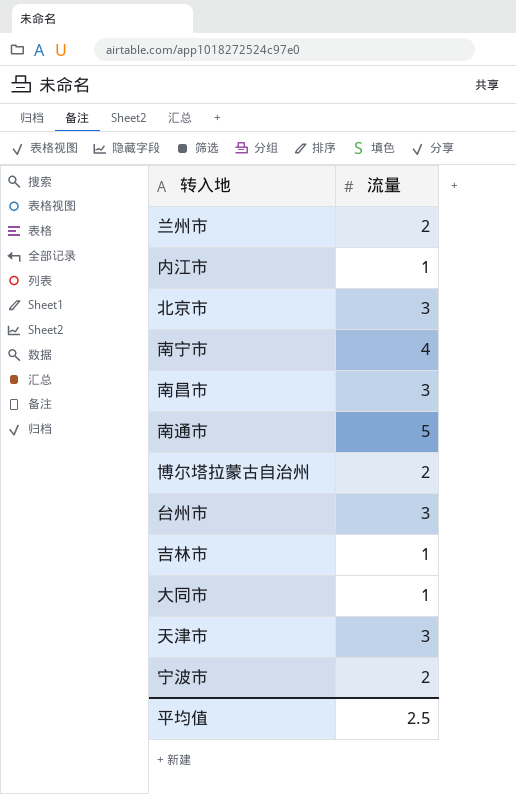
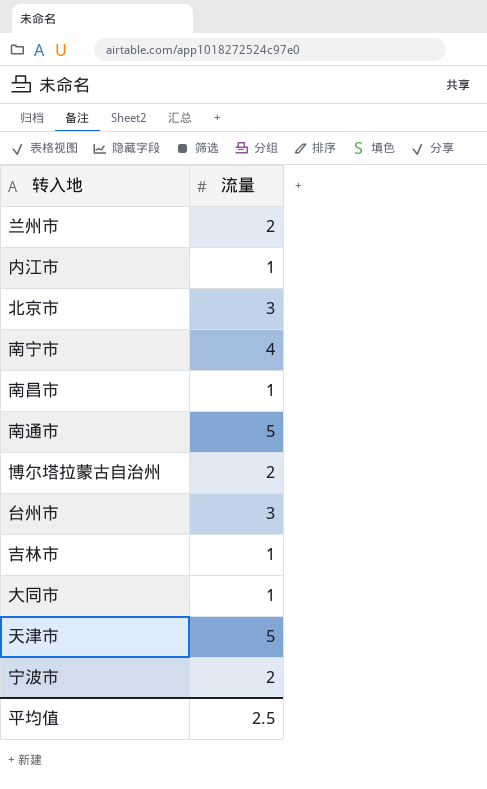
南昌市 | 流量: 3 -> 1
天津市 | 流量: 3 -> 5

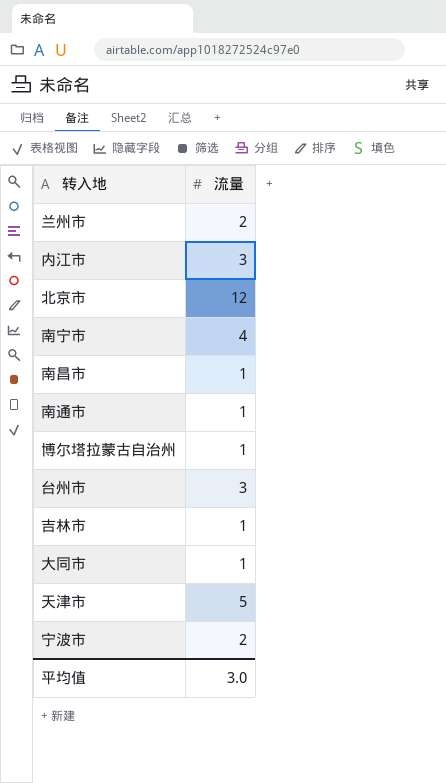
内江市 | 流量: 1 -> 3
北京市 | 流量: 3 -> 12
南通市 | 流量: 5 -> 1
博尔塔拉蒙古自治州 | 流量: 2 -> 1
平均值 | 流量: 2.5 -> 3.0

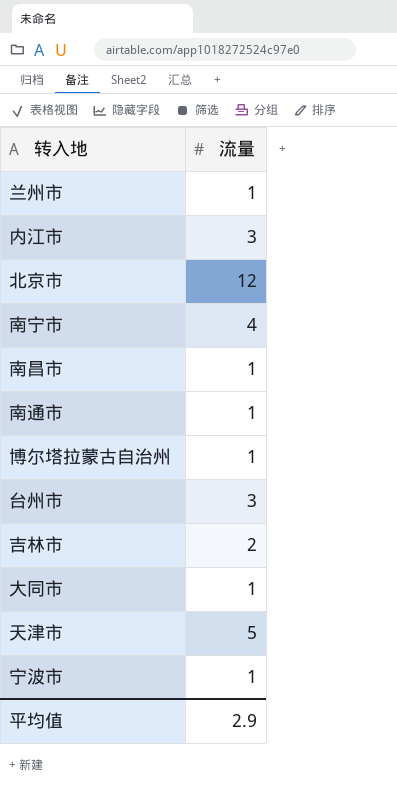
兰州市 | 流量: 2 -> 1
吉林市 | 流量: 1 -> 2
宁波市 | 流量: 2 -> 1
平均值 | 流量: 3.0 -> 2.9

